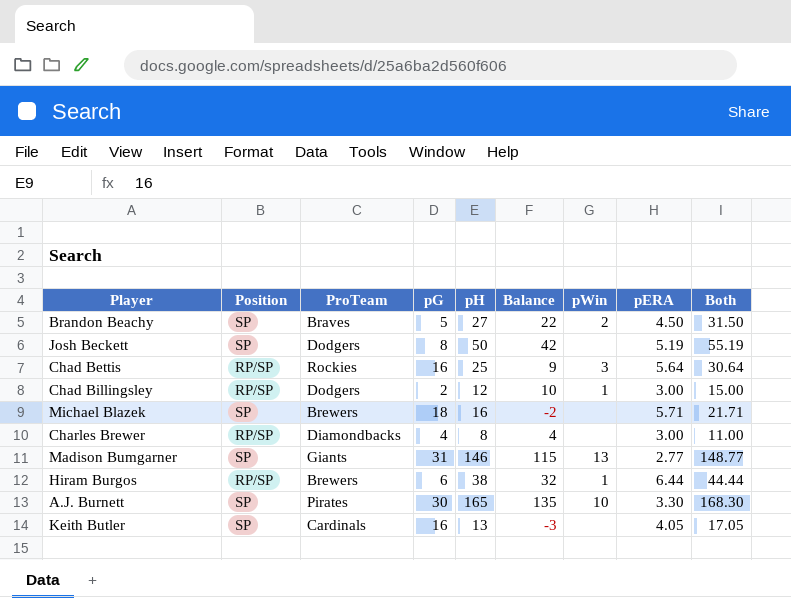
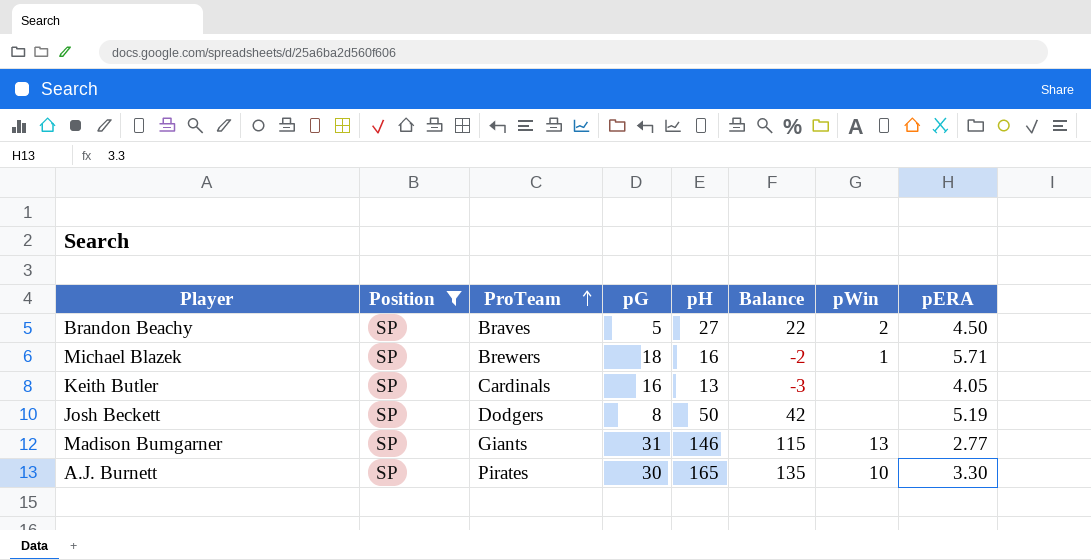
filter: none -> Position = SP
row order: none -> ProTeam ascending
column Both | formula: [pH] + [pERA] -> none
Michael Blazek | pWin: none -> 1

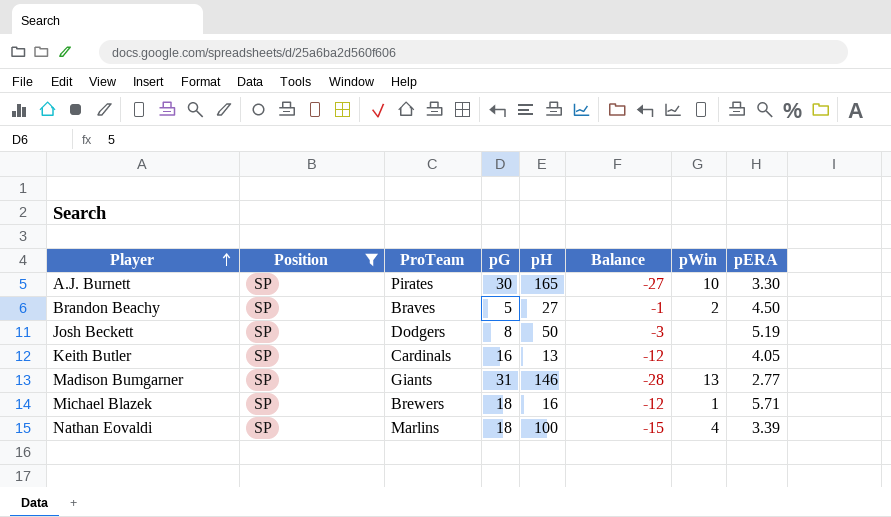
row order: ProTeam ascending -> Player ascending
column Balance | formula: [pH] - [pG] -> [pERA] - [pG]
row Nathan Eovaldi: none -> SP | Marlins | 18 | 100 | -15 | 4 | 3.39

